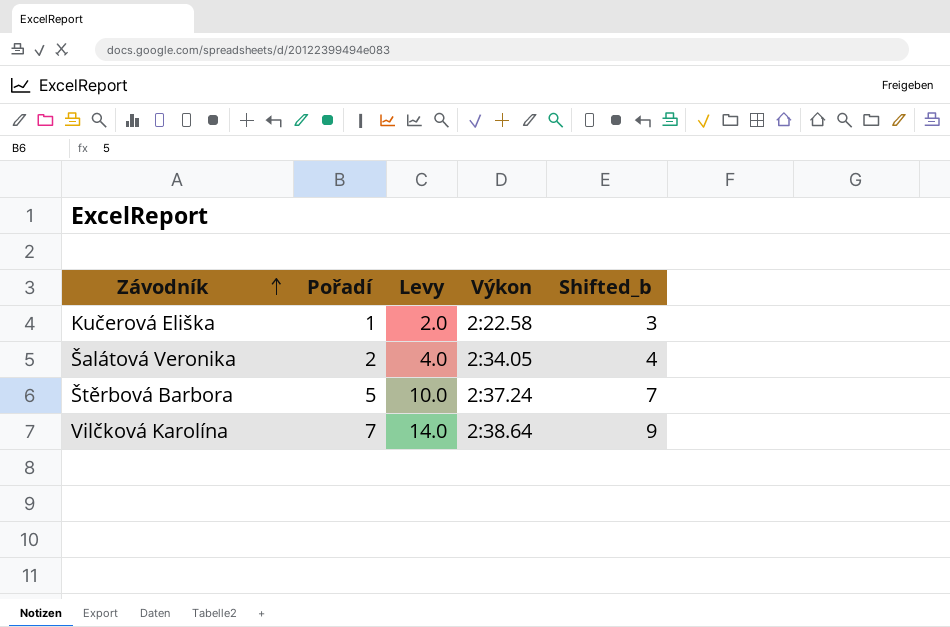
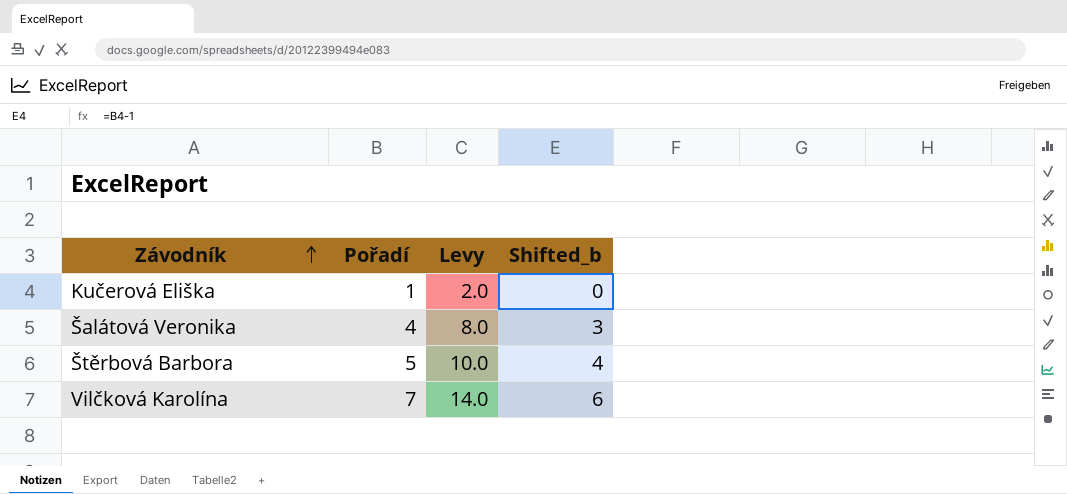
column Výkon | position: 4 -> none
column Shifted_b | formula: [Pořadí] + 2 -> [Pořadí] - 1
Šalátová Veronika | Pořadí: 2 -> 4
Šalátová Veronika | Levy: 4.0 -> 8.0

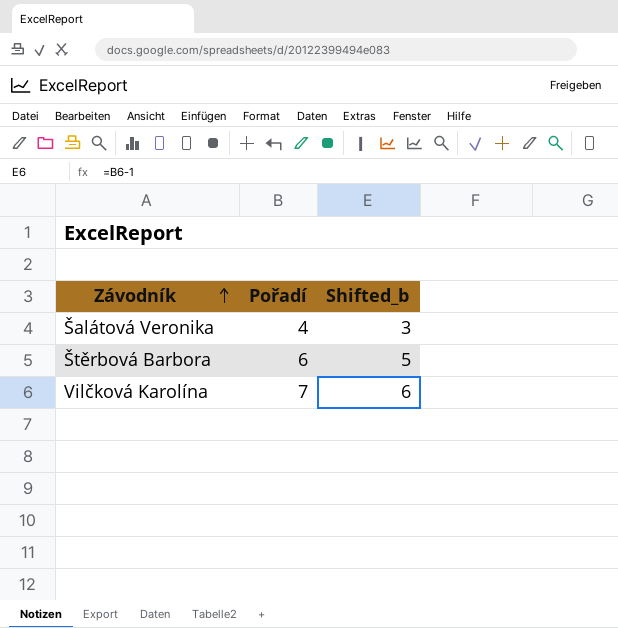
column Levy | formula: [Pořadí] * 2 -> none
row Kučerová Eliška: 1 | 2.0 | 0 -> none
Štěrbová Barbora | Pořadí: 5 -> 6
Štěrbová Barbora | Shifted_b: 4 -> 5

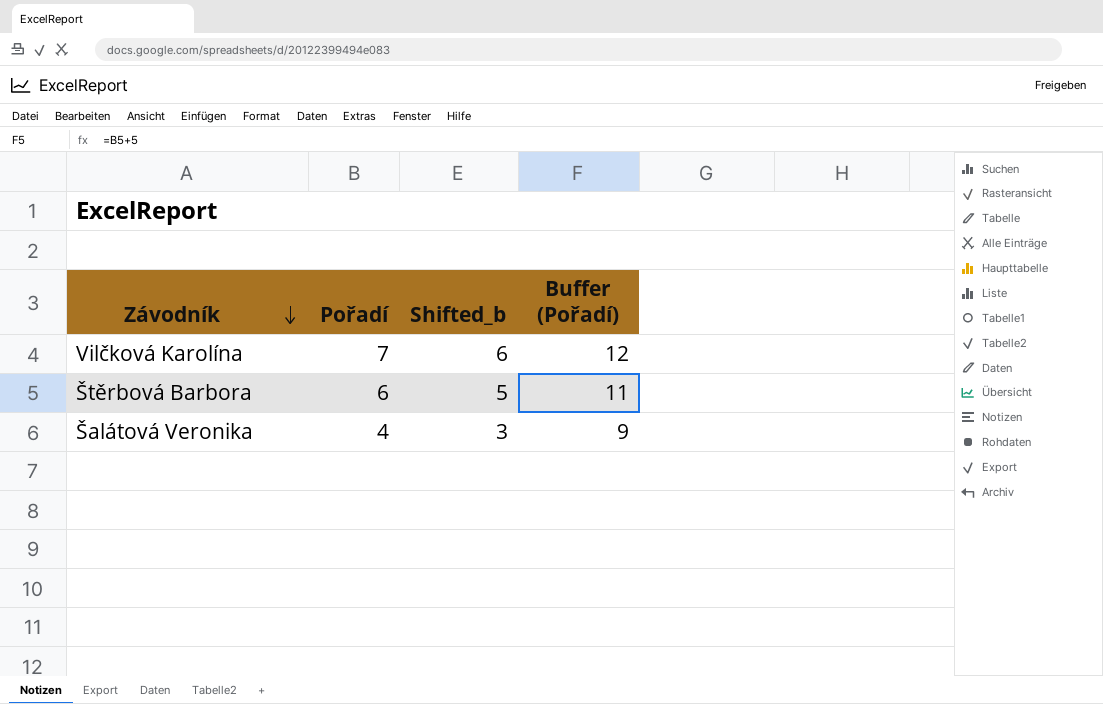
row order: Závodník ascending -> Závodník descending
column Buffer (Pořadí) | formula: none -> [Pořadí] + 5

